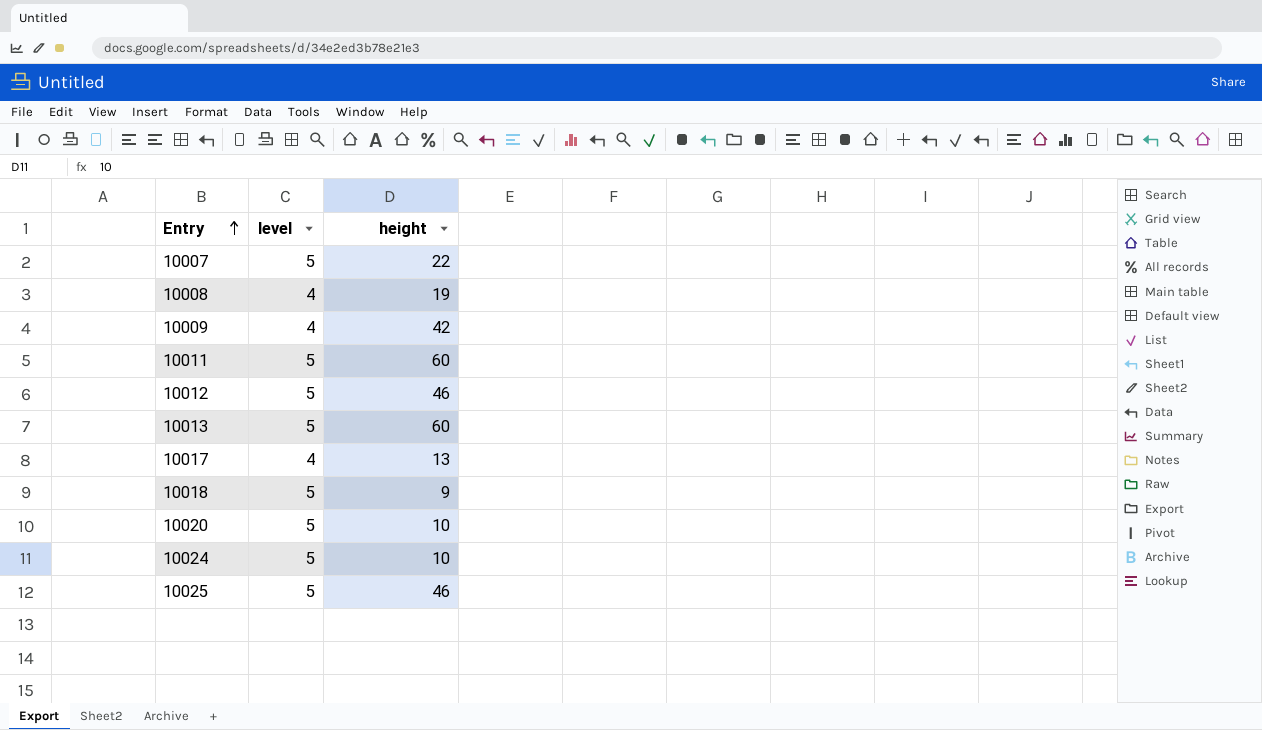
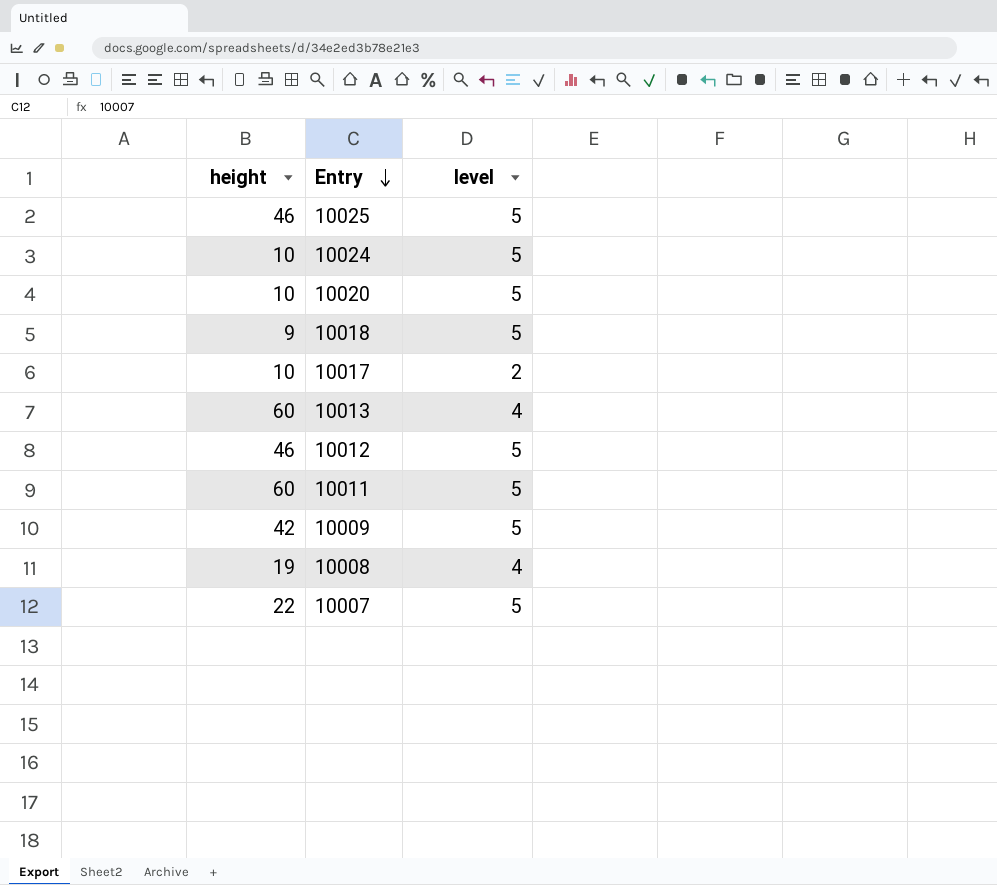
row order: Entry ascending -> Entry descending
column height | position: 3 -> 1
10017 | height: 13 -> 10
10017 | level: 4 -> 2
10013 | level: 5 -> 4
10009 | level: 4 -> 5

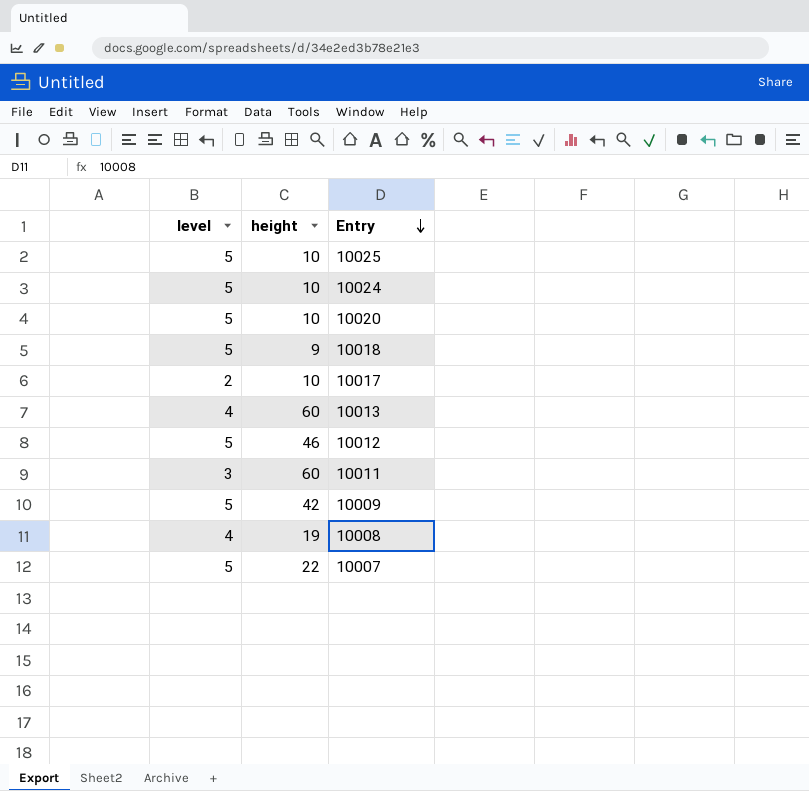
column level | position: 3 -> 1
10025 | height: 46 -> 10
10011 | level: 5 -> 3

